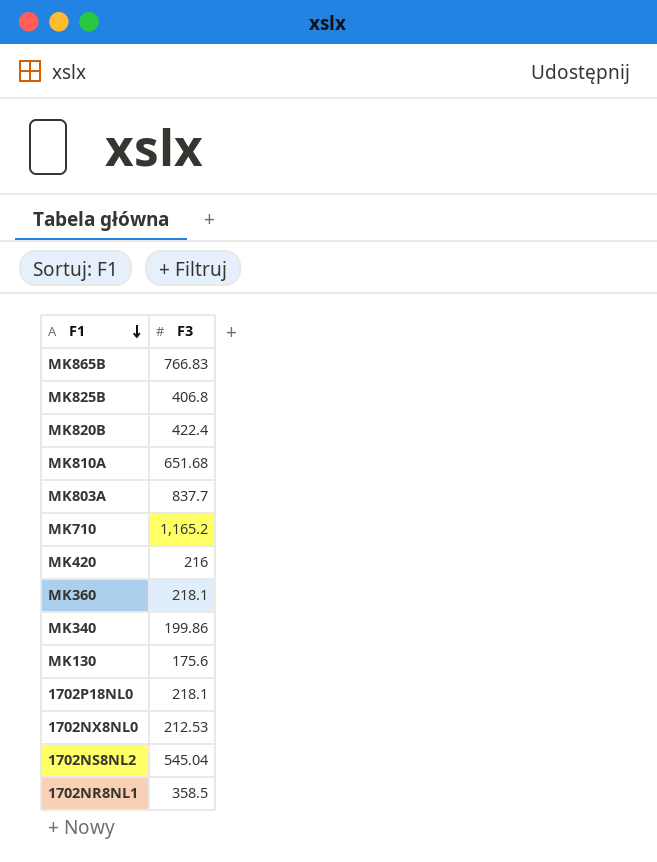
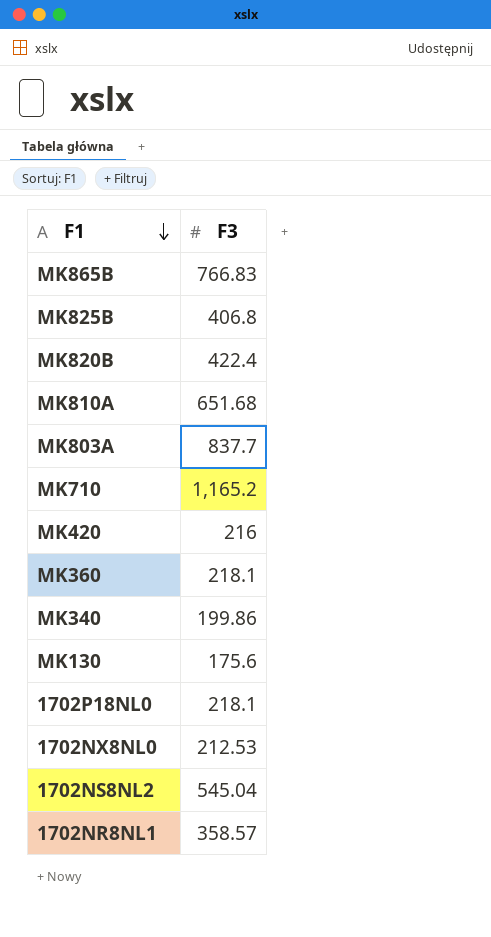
1702NR8NL1 | F3: 358.5 -> 358.57

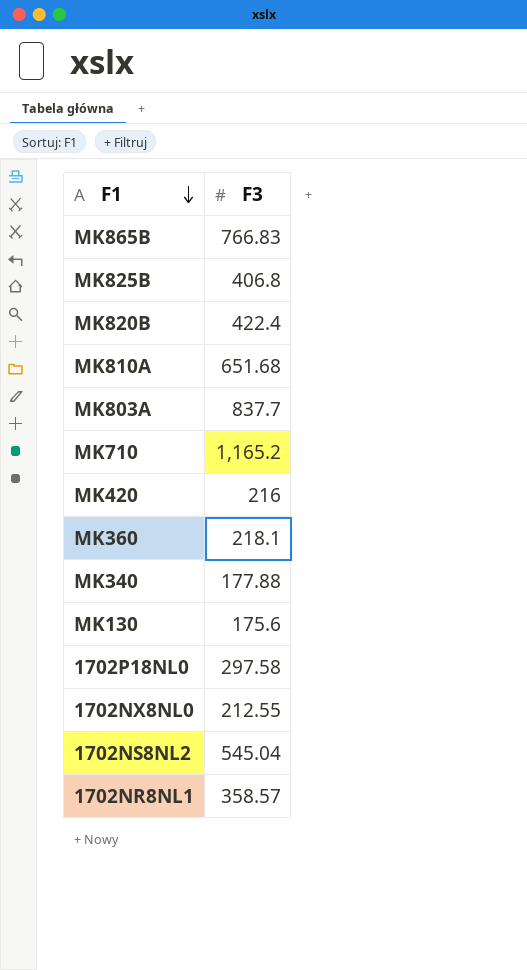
MK340 | F3: 199.86 -> 177.88
1702P18NL0 | F3: 218.1 -> 297.58
1702NX8NL0 | F3: 212.53 -> 212.55

